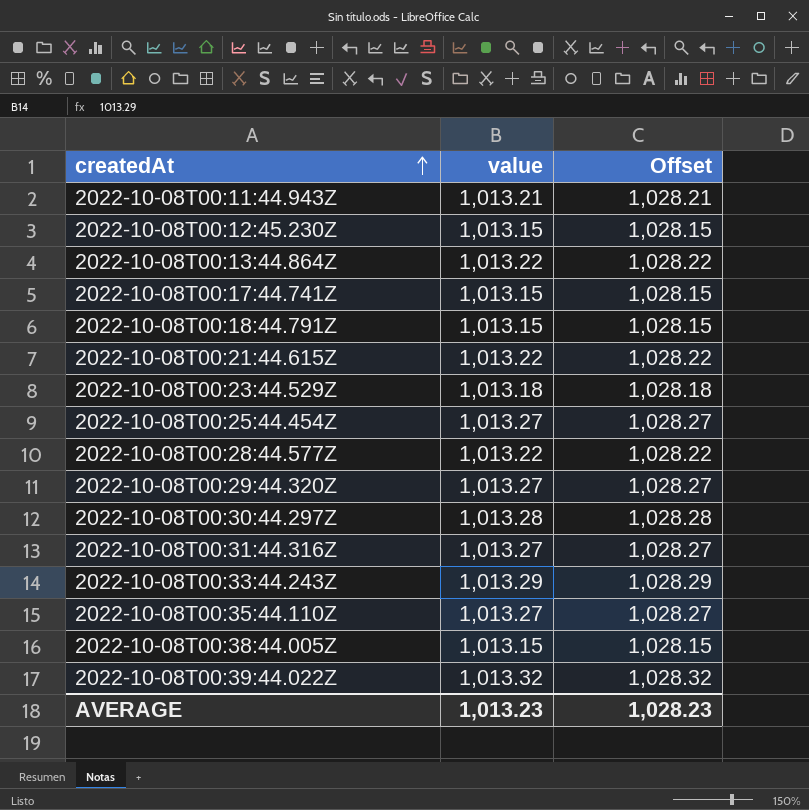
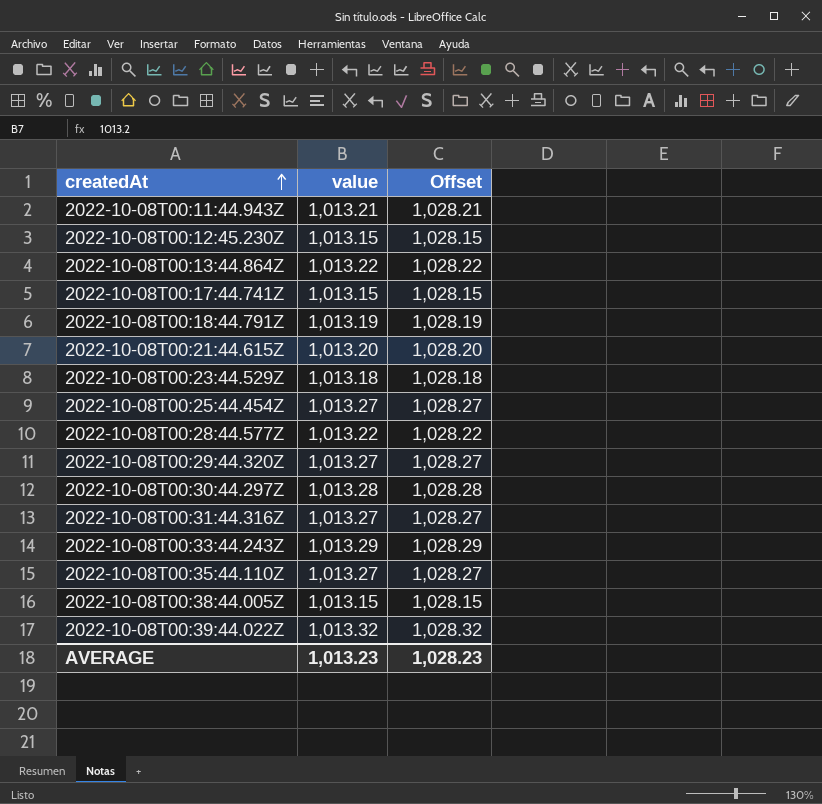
2022-10-08T00:18:44.791Z | value: 1,013.15 -> 1,013.19
2022-10-08T00:18:44.791Z | Offset: 1,028.15 -> 1,028.19
2022-10-08T00:21:44.615Z | value: 1,013.22 -> 1,013.20
2022-10-08T00:21:44.615Z | Offset: 1,028.22 -> 1,028.20

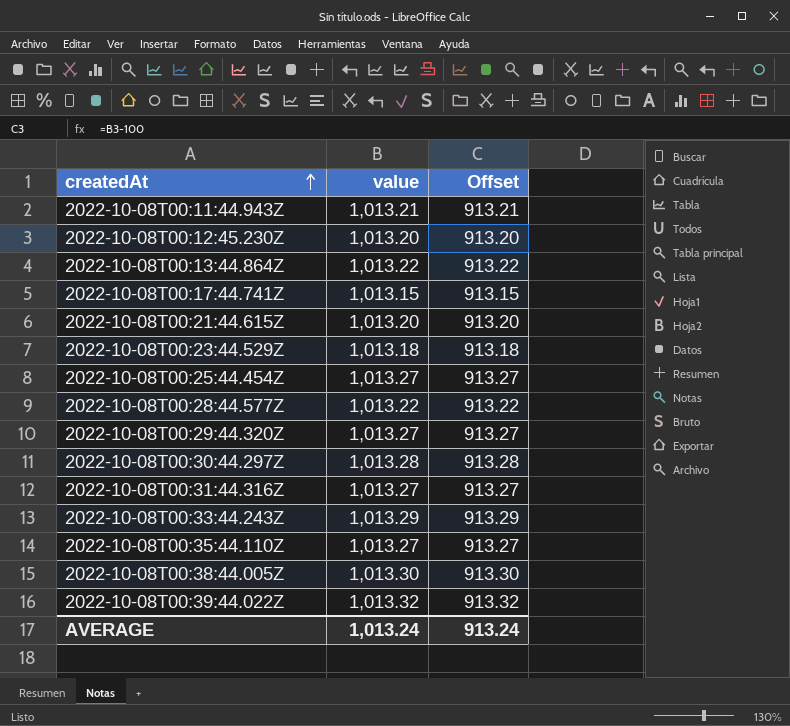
column Offset | formula: [value] + 15 -> [value] - 100
row 2022-10-08T00:18:44.791Z: 1,013.19 | 1,028.19 -> none
2022-10-08T00:12:45.230Z | value: 1,013.15 -> 1,013.20
2022-10-08T00:38:44.005Z | value: 1,013.15 -> 1,013.30
AVERAGE | value: 1,013.23 -> 1,013.24
AVERAGE | Offset: 1,028.23 -> 913.24

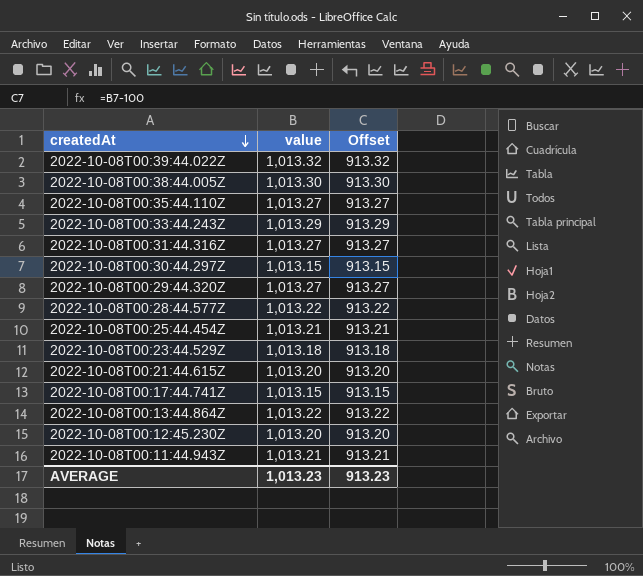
row order: createdAt ascending -> createdAt descending
2022-10-08T00:30:44.297Z | value: 1,013.28 -> 1,013.15
2022-10-08T00:30:44.297Z | Offset: 913.28 -> 913.15
2022-10-08T00:25:44.454Z | value: 1,013.27 -> 1,013.21
2022-10-08T00:25:44.454Z | Offset: 913.27 -> 913.21
AVERAGE | value: 1,013.24 -> 1,013.23
AVERAGE | Offset: 913.24 -> 913.23

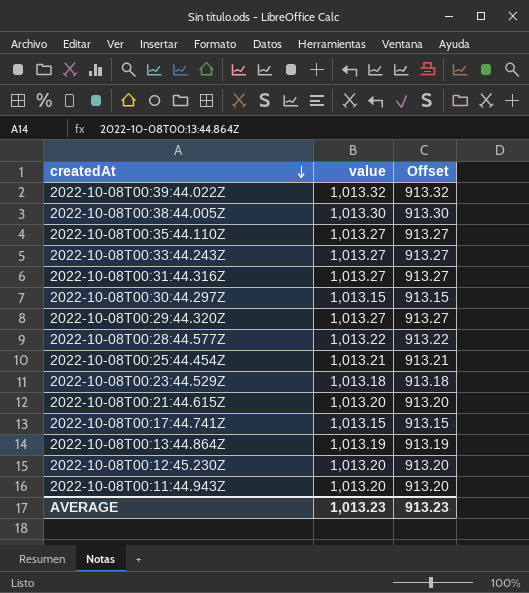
2022-10-08T00:33:44.243Z | value: 1,013.29 -> 1,013.27
2022-10-08T00:33:44.243Z | Offset: 913.29 -> 913.27
2022-10-08T00:13:44.864Z | value: 1,013.22 -> 1,013.19
2022-10-08T00:13:44.864Z | Offset: 913.22 -> 913.19
2022-10-08T00:11:44.943Z | value: 1,013.21 -> 1,013.20
2022-10-08T00:11:44.943Z | Offset: 913.21 -> 913.20

